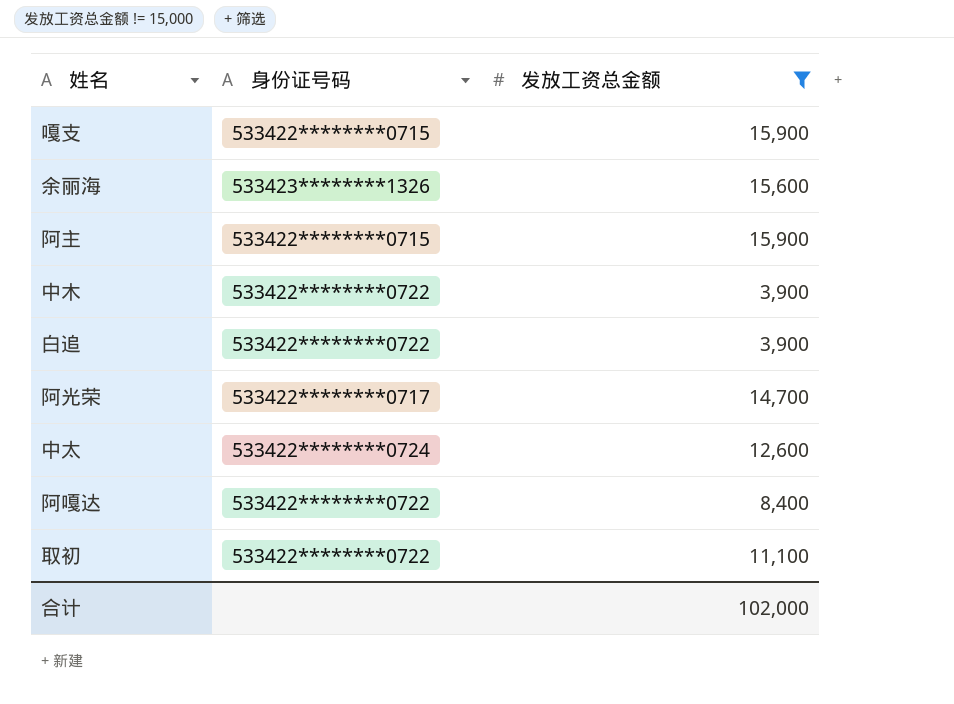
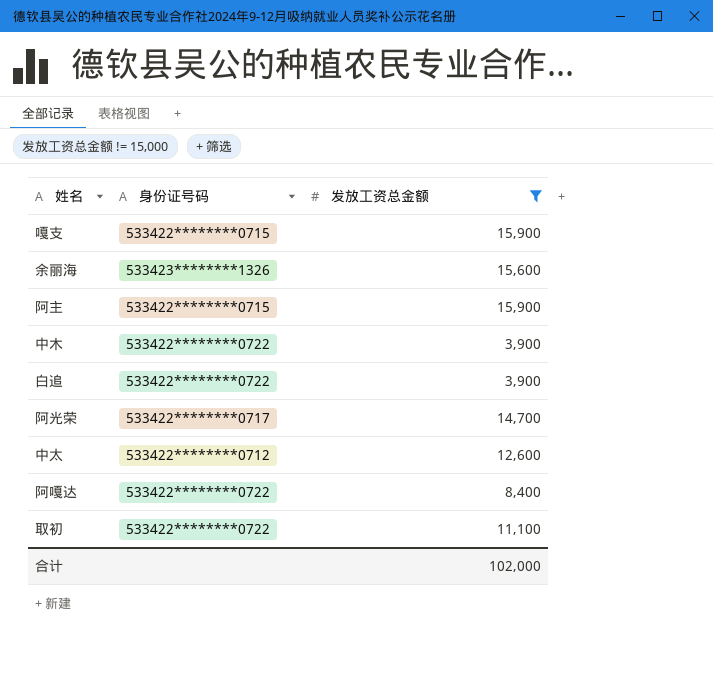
中太 | 身份证号码: 533422********0724 -> 533422********0712

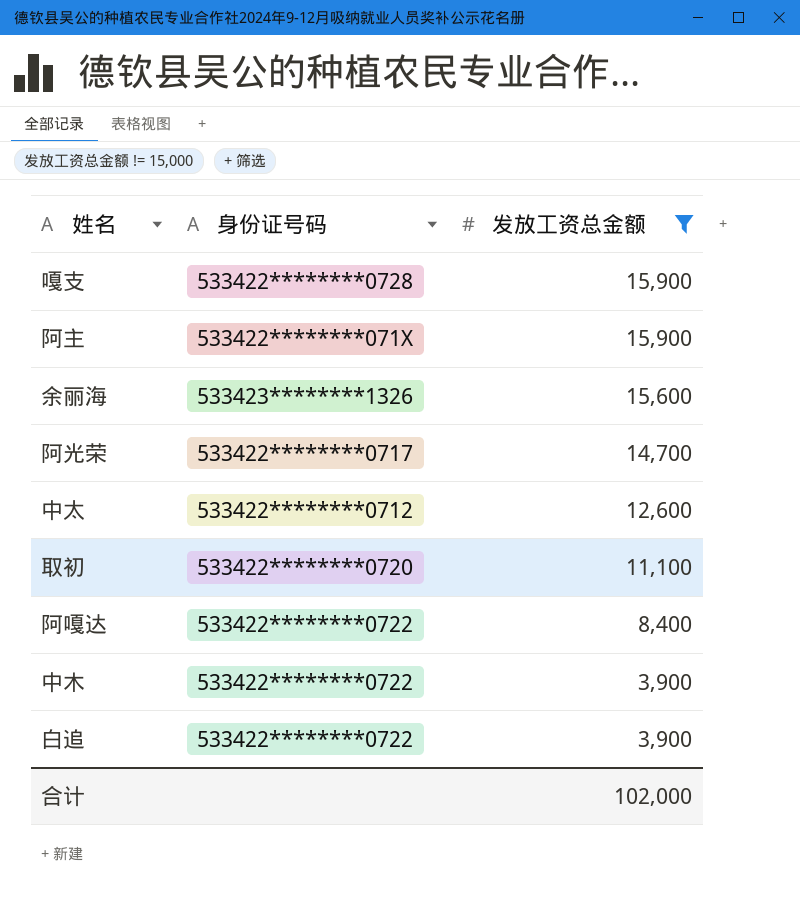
row order: none -> 发放工资总金额 descending
嘎支 | 身份证号码: 533422********0715 -> 533422********0728
阿主 | 身份证号码: 533422********0715 -> 533422********071X
取初 | 身份证号码: 533422********0722 -> 533422********0720

